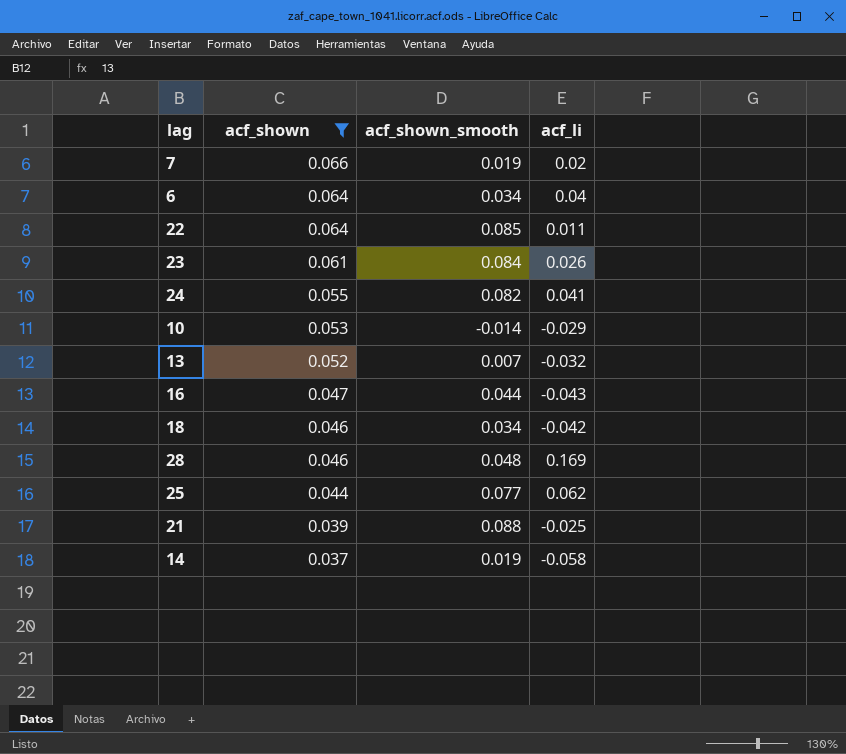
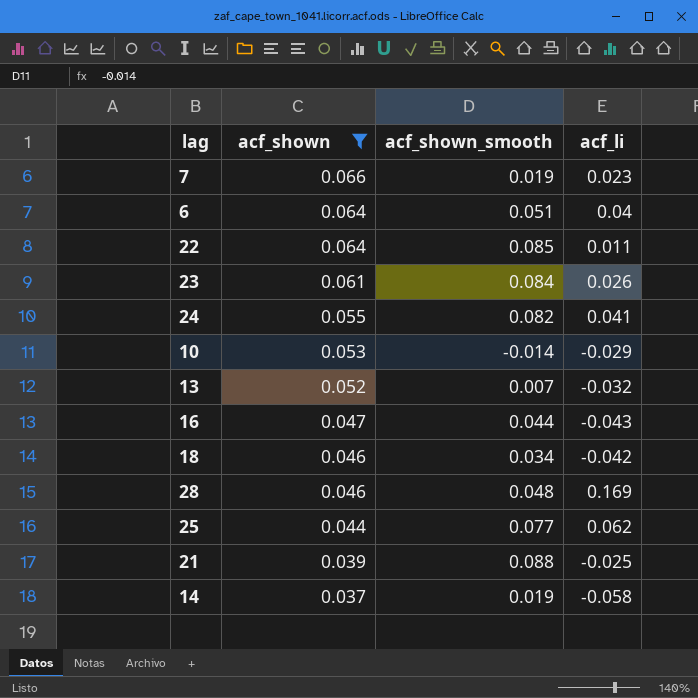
7 | acf_li: 0.02 -> 0.023
6 | acf_shown_smooth: 0.034 -> 0.051

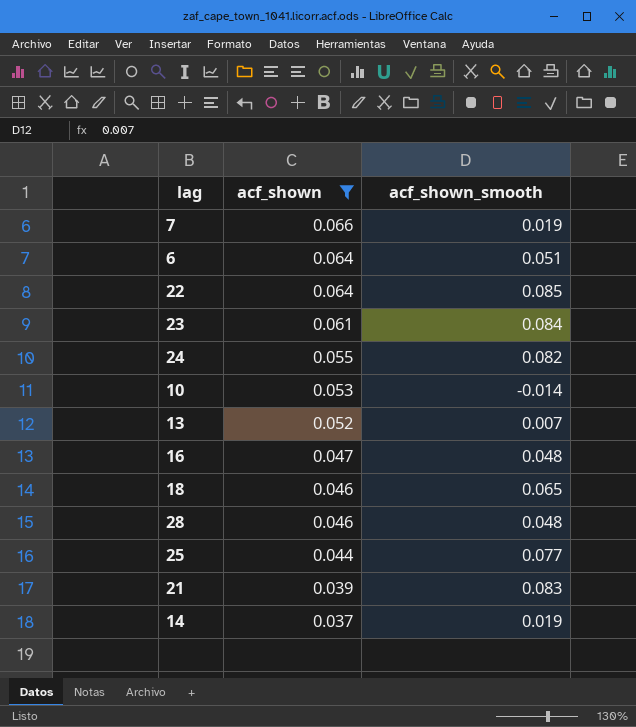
column acf_li | position: 4 -> none
16 | acf_shown_smooth: 0.044 -> 0.048
18 | acf_shown_smooth: 0.034 -> 0.065
21 | acf_shown_smooth: 0.088 -> 0.083

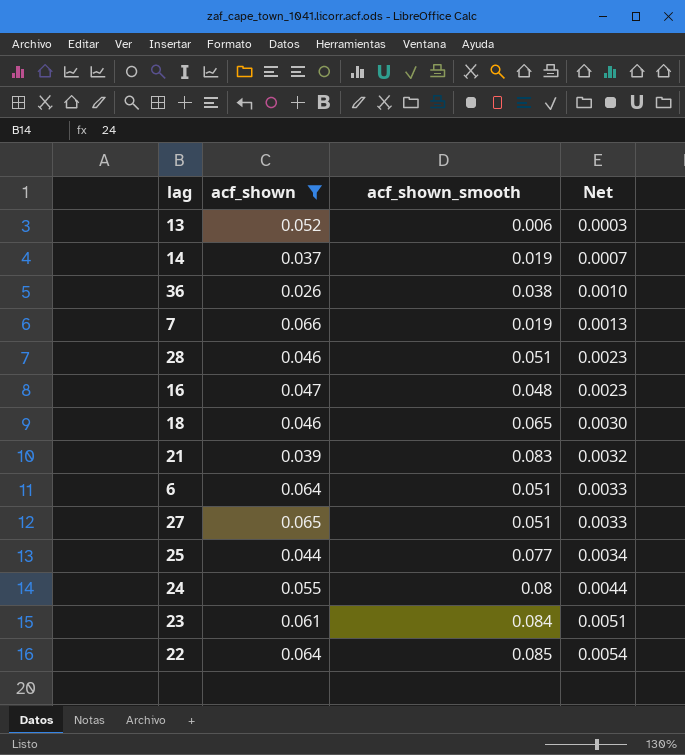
row order: acf_shown descending -> Net ascending
column Net | formula: none -> [acf_shown] * [acf_shown_smooth]
row 10: 0.053 | -0.014 -> none
13 | acf_shown_smooth: 0.007 -> 0.006
row 36: none -> 0.026 | 0.038 | 0.0010
28 | acf_shown_smooth: 0.048 -> 0.051
row 27: none -> 0.065 | 0.051 | 0.0033
24 | acf_shown_smooth: 0.082 -> 0.08

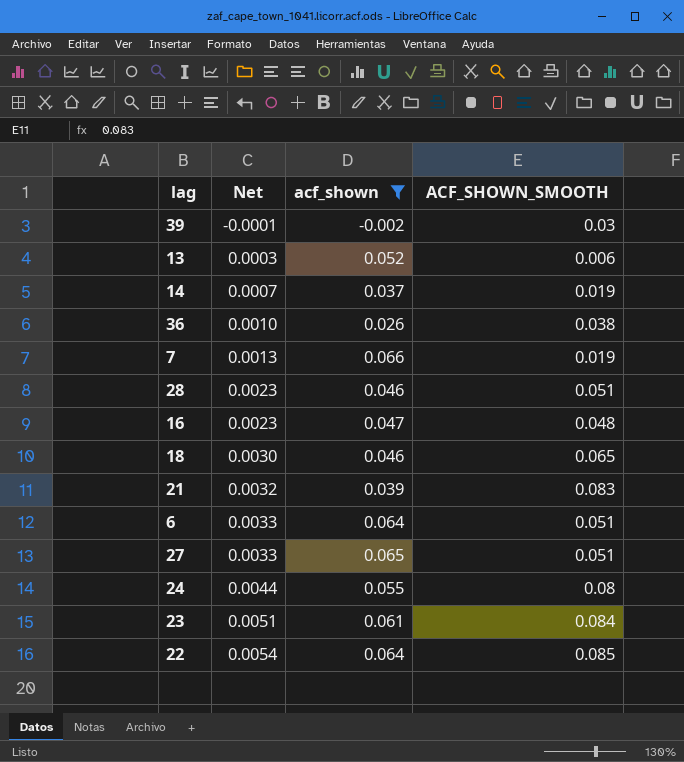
column Net | position: 4 -> 2
column name: acf_shown_smooth -> ACF_SHOWN_SMOOTH
row 25: 0.044 | 0.077 | 0.0034 -> none
row 39: none -> -0.0001 | -0.002 | 0.03

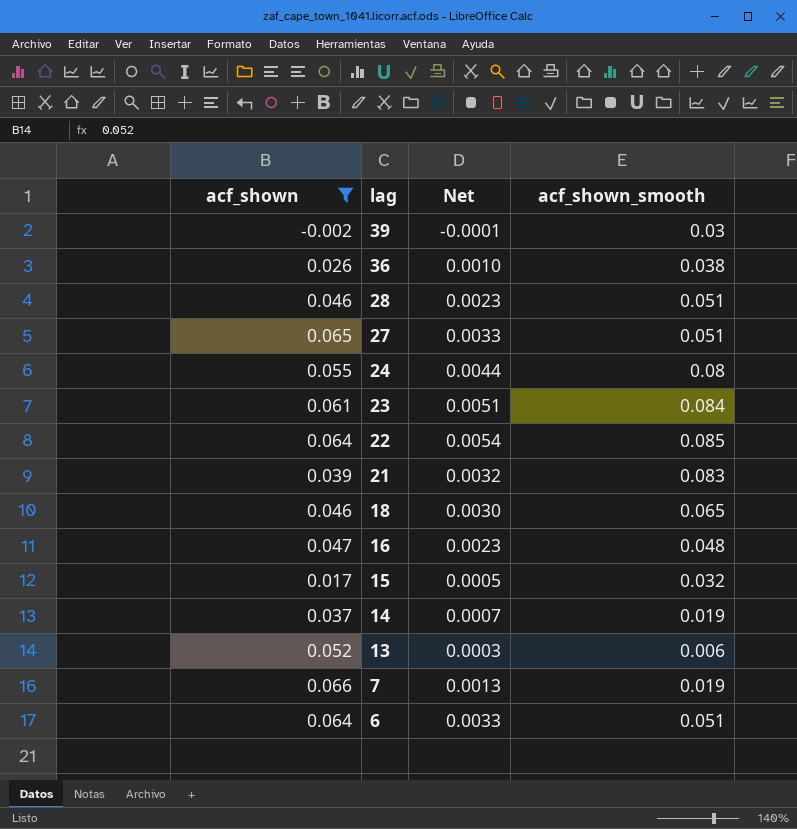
row order: Net ascending -> lag descending
column acf_shown | position: 3 -> 1
column name: ACF_SHOWN_SMOOTH -> acf_shown_smooth
row 15: none -> 0.017 | 0.0005 | 0.032

